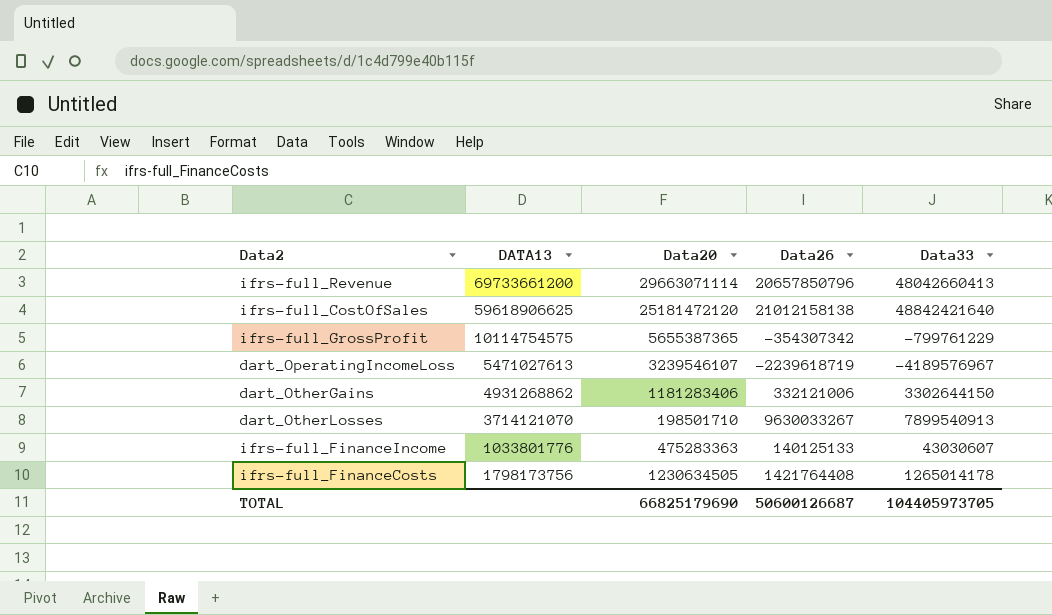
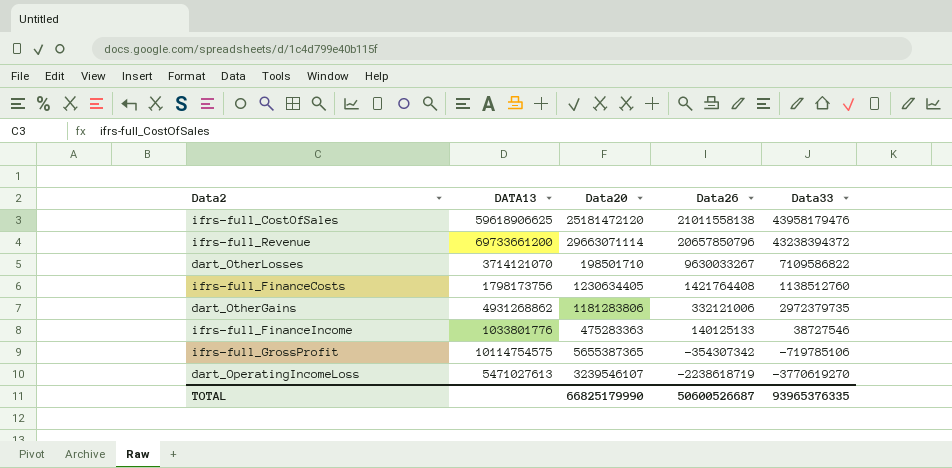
row order: none -> Data26 descending
ifrs-full_CostOfSales | Data26: 21012158138 -> 21011558138
ifrs-full_CostOfSales | Data33: 48842421640 -> 43958179476
ifrs-full_Revenue | Data33: 48042660413 -> 43238394372
dart_OtherLosses | Data33: 7899540913 -> 7109586822
ifrs-full_FinanceCosts | Data20: 1230634505 -> 1230634405
ifrs-full_FinanceCosts | Data33: 1265014178 -> 1138512760
dart_OtherGains | Data20: 1181283406 -> 1181283806
dart_OtherGains | Data33: 3302644150 -> 2972379735
ifrs-full_FinanceIncome | Data33: 43030607 -> 38727546
ifrs-full_GrossProfit | Data33: -799761229 -> -719785106
dart_OperatingIncomeLoss | Data26: -2239618719 -> -2238618719
dart_OperatingIncomeLoss | Data33: -4189576967 -> -3770619270
TOTAL | Data20: 66825179690 -> 66825179990
TOTAL | Data26: 50600126687 -> 50600526687
TOTAL | Data33: 104405973705 -> 93965376335

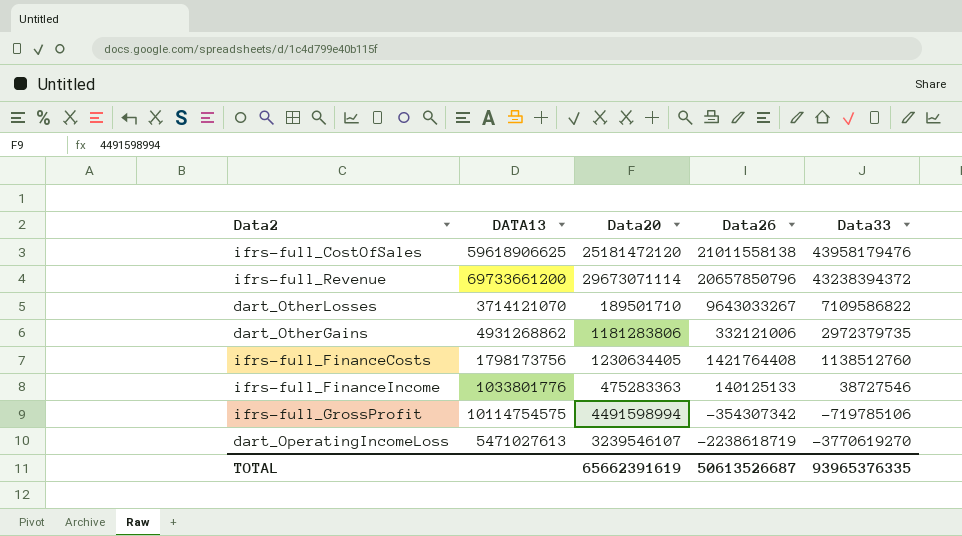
row order: Data26 descending -> Data33 descending
ifrs-full_Revenue | Data20: 29663071114 -> 29673071114
dart_OtherLosses | Data20: 198501710 -> 189501710
dart_OtherLosses | Data26: 9630033267 -> 9643033267
ifrs-full_GrossProfit | Data20: 5655387365 -> 4491598994
TOTAL | Data20: 66825179990 -> 65662391619
TOTAL | Data26: 50600526687 -> 50613526687

